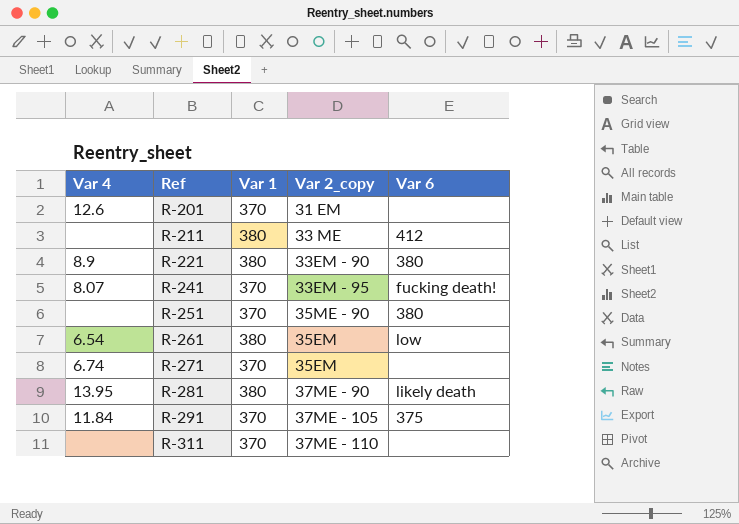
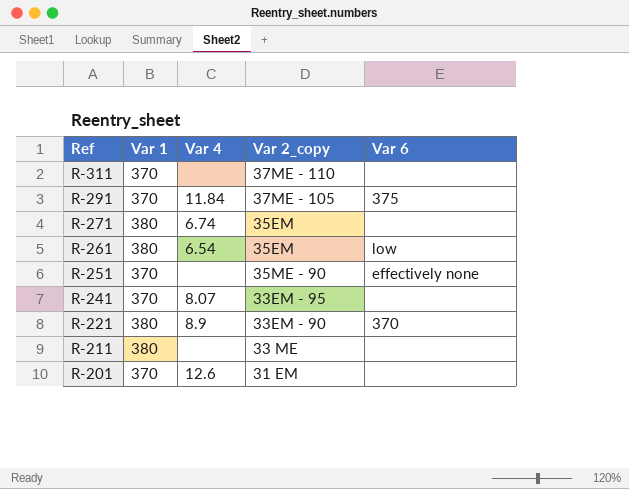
row order: Ref ascending -> Ref descending
column Var 4 | position: 1 -> 3
row R-281: 13.95 | 380 | 37ME - 90 | likely death -> none
R-271 | Var 1: 370 -> 380
R-251 | Var 6: 380 -> effectively none
R-241 | Var 6: fucking death! -> none
R-221 | Var 6: 380 -> 370
R-211 | Var 6: 412 -> none

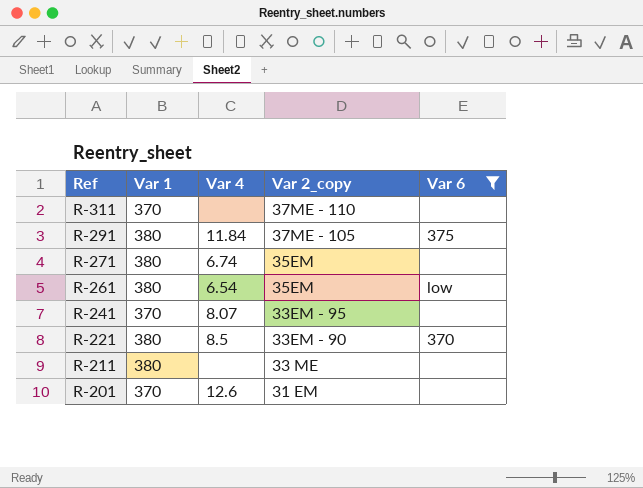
filter: none -> Var 6 != effectively none
R-291 | Var 1: 370 -> 380
R-221 | Var 4: 8.9 -> 8.5

